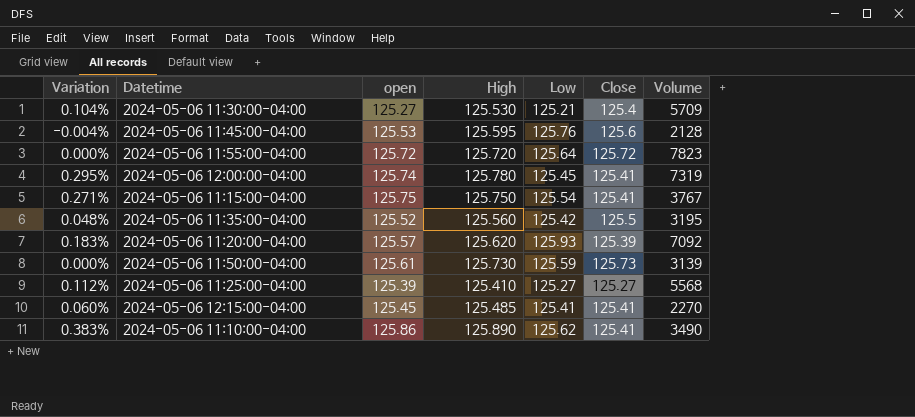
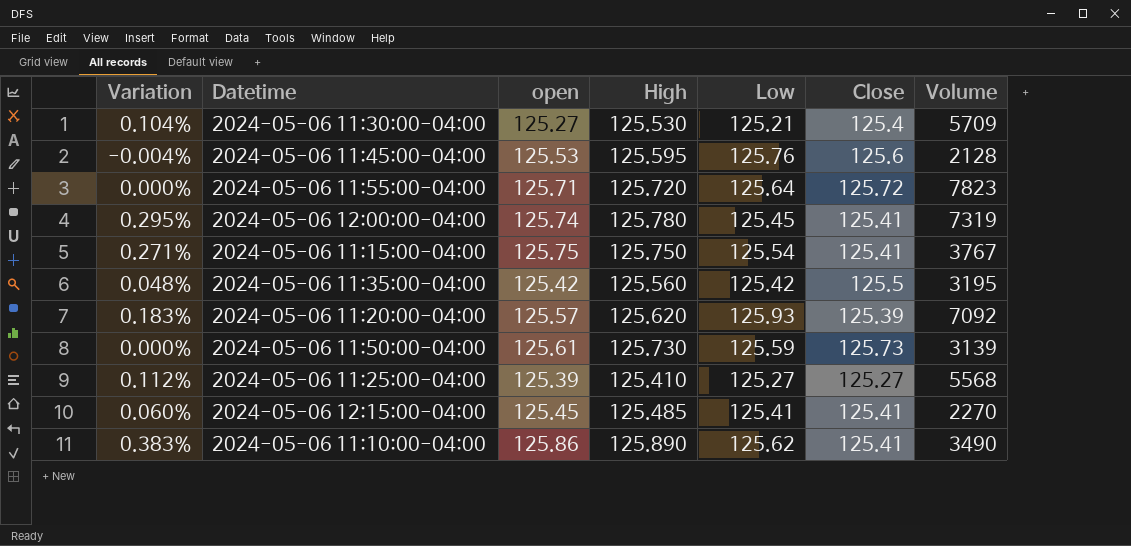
2024-05-06 11:55:00-04:00 | open: 125.72 -> 125.71
2024-05-06 11:35:00-04:00 | open: 125.52 -> 125.42

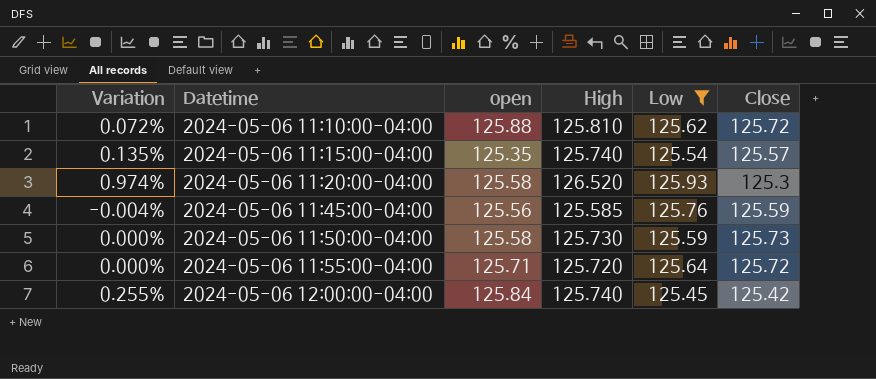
filter: none -> Low >= 125.45
row order: none -> Datetime ascending
column Volume | position: 7 -> none
2024-05-06 11:10:00-04:00 | Variation: 0.383% -> 0.072%
2024-05-06 11:10:00-04:00 | open: 125.86 -> 125.88
2024-05-06 11:10:00-04:00 | High: 125.890 -> 125.810
2024-05-06 11:10:00-04:00 | Close: 125.41 -> 125.72
2024-05-06 11:15:00-04:00 | Variation: 0.271% -> 0.135%
2024-05-06 11:15:00-04:00 | open: 125.75 -> 125.35
2024-05-06 11:15:00-04:00 | High: 125.750 -> 125.740
2024-05-06 11:15:00-04:00 | Close: 125.41 -> 125.57
2024-05-06 11:20:00-04:00 | Variation: 0.183% -> 0.974%
2024-05-06 11:20:00-04:00 | open: 125.57 -> 125.58
2024-05-06 11:20:00-04:00 | High: 125.620 -> 126.520
2024-05-06 11:20:00-04:00 | Close: 125.39 -> 125.3
2024-05-06 11:45:00-04:00 | open: 125.53 -> 125.56
2024-05-06 11:45:00-04:00 | High: 125.595 -> 125.585
2024-05-06 11:45:00-04:00 | Close: 125.6 -> 125.59
2024-05-06 11:50:00-04:00 | open: 125.61 -> 125.58
2024-05-06 12:00:00-04:00 | Variation: 0.295% -> 0.255%
2024-05-06 12:00:00-04:00 | open: 125.74 -> 125.84
2024-05-06 12:00:00-04:00 | High: 125.780 -> 125.740
2024-05-06 12:00:00-04:00 | Close: 125.41 -> 125.42

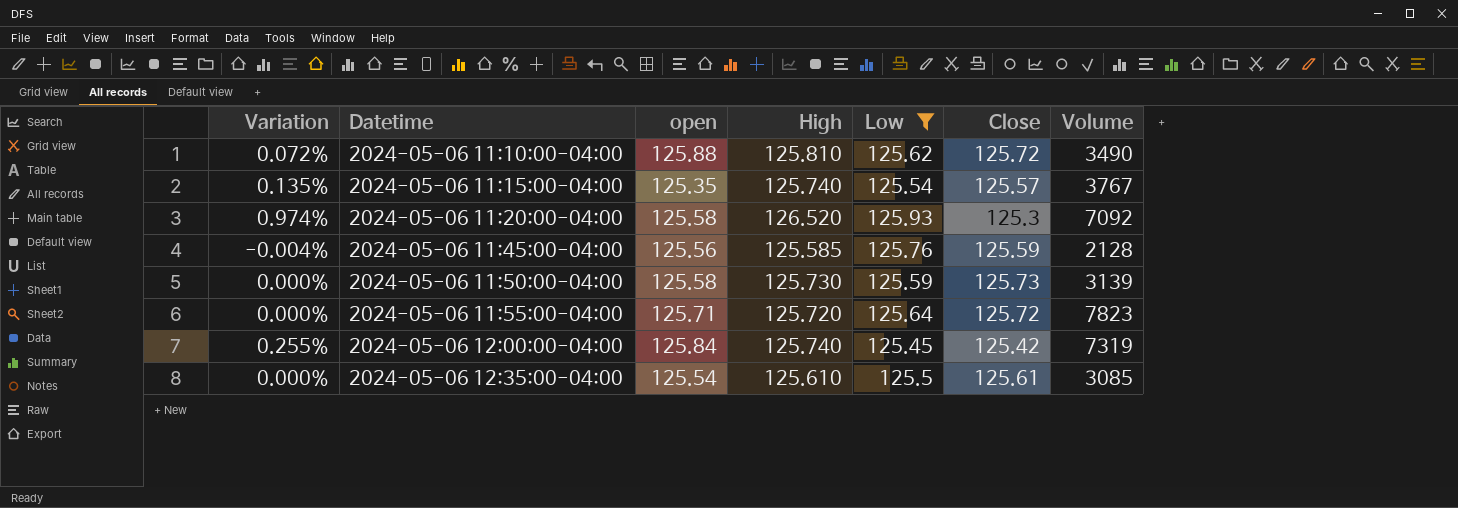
column Volume | position: none -> 7
row 2024-05-06 12:35:00-04:00: none -> 0.000% | 125.54 | 125.610 | 125.5 | 125.61 | 3085

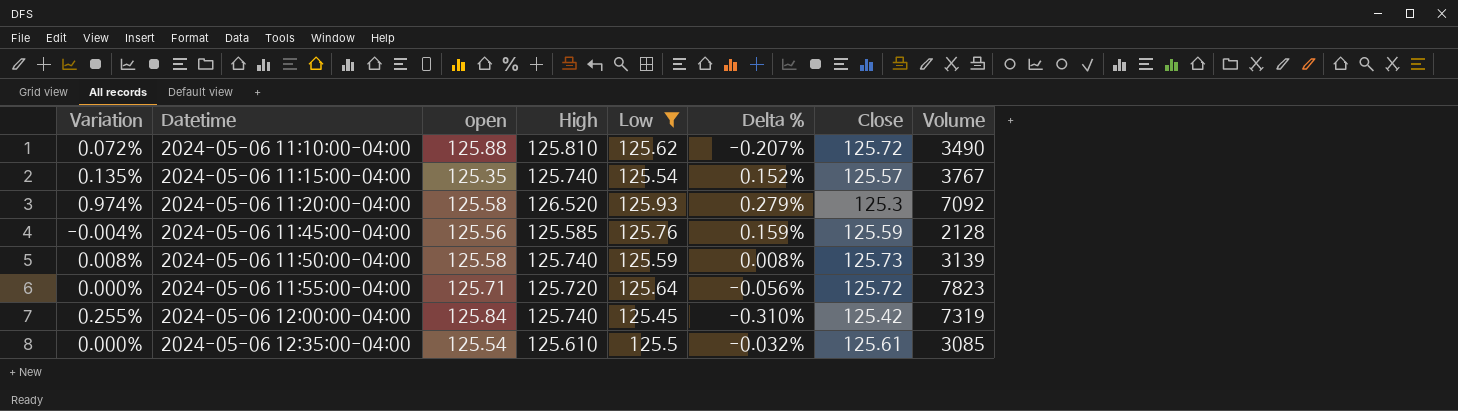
column Delta % | formula: none -> ([Low] - [open]) / [open]
2024-05-06 11:50:00-04:00 | Variation: 0.000% -> 0.008%
2024-05-06 11:50:00-04:00 | High: 125.730 -> 125.740

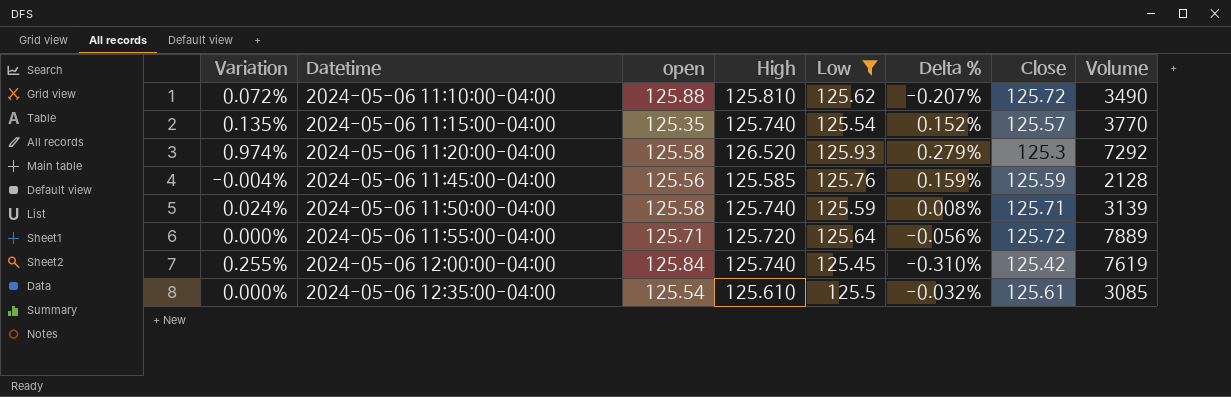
2024-05-06 11:15:00-04:00 | Volume: 3767 -> 3770
2024-05-06 11:20:00-04:00 | Volume: 7092 -> 7292
2024-05-06 11:50:00-04:00 | Variation: 0.008% -> 0.024%
2024-05-06 11:50:00-04:00 | Close: 125.73 -> 125.71
2024-05-06 11:55:00-04:00 | Volume: 7823 -> 7889
2024-05-06 12:00:00-04:00 | Volume: 7319 -> 7619

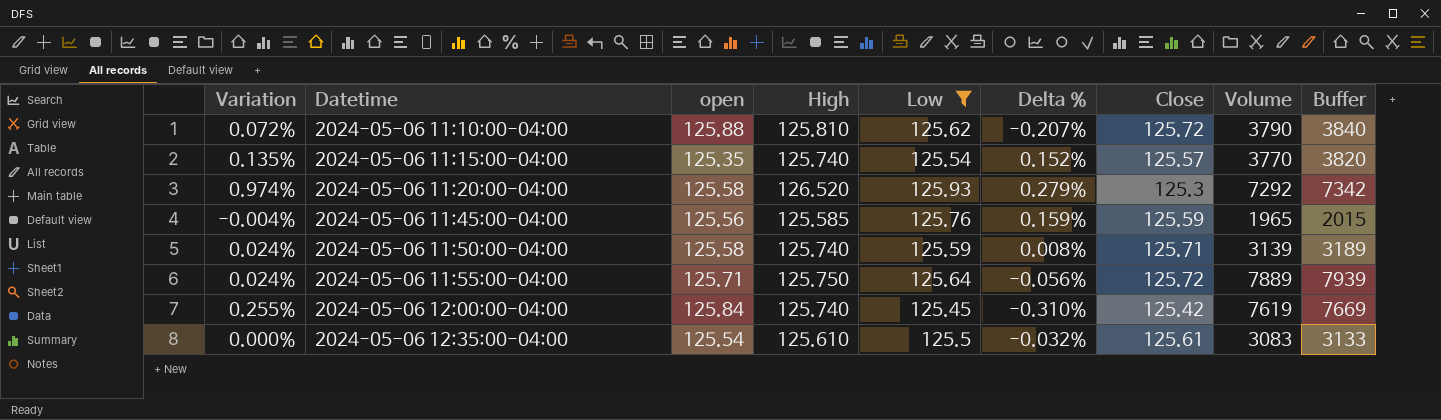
column Buffer | formula: none -> [Volume] + 50
2024-05-06 11:10:00-04:00 | Volume: 3490 -> 3790
2024-05-06 11:45:00-04:00 | Volume: 2128 -> 1965
2024-05-06 11:55:00-04:00 | Variation: 0.000% -> 0.024%
2024-05-06 11:55:00-04:00 | High: 125.720 -> 125.750
2024-05-06 12:35:00-04:00 | Volume: 3085 -> 3083

